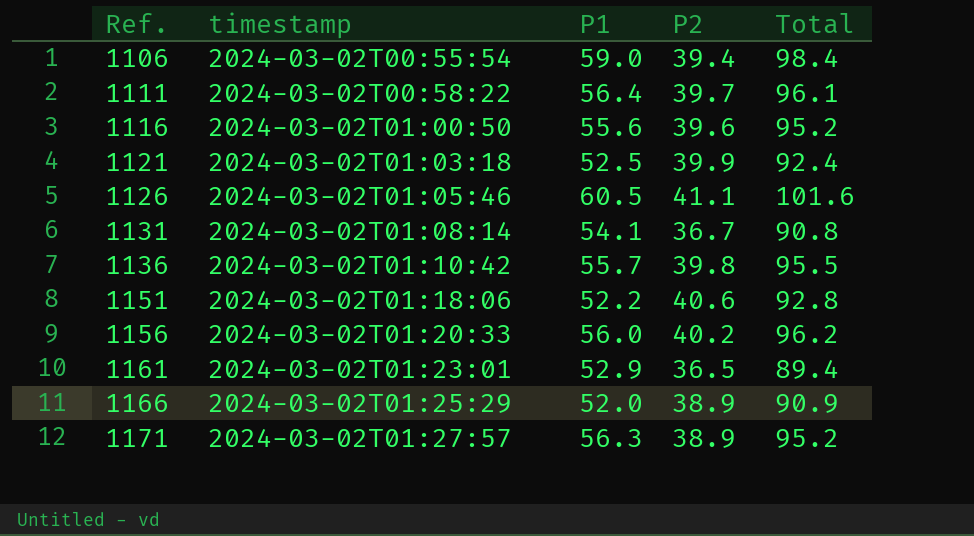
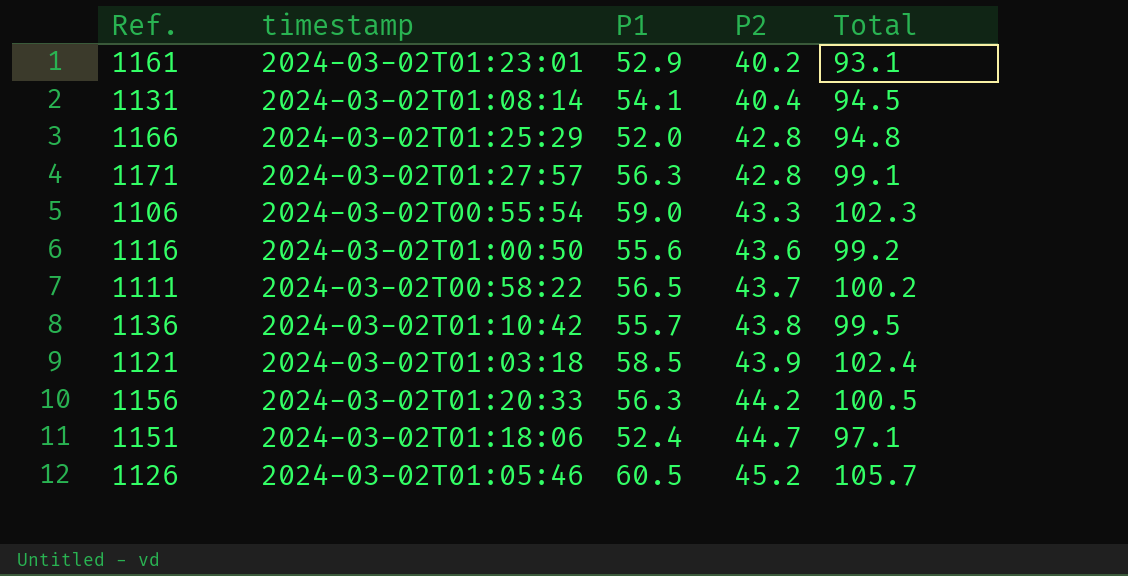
row order: Ref. ascending -> P2 ascending
1161 | P2: 36.5 -> 40.2
1161 | Total: 89.4 -> 93.1
1131 | P2: 36.7 -> 40.4
1131 | Total: 90.8 -> 94.5
1166 | P2: 38.9 -> 42.8
1166 | Total: 90.9 -> 94.8
1171 | P2: 38.9 -> 42.8
1171 | Total: 95.2 -> 99.1
1106 | P2: 39.4 -> 43.3
1106 | Total: 98.4 -> 102.3
1116 | P2: 39.6 -> 43.6
1116 | Total: 95.2 -> 99.2
1111 | P1: 56.4 -> 56.5
1111 | P2: 39.7 -> 43.7
1111 | Total: 96.1 -> 100.2
1136 | P2: 39.8 -> 43.8
1136 | Total: 95.5 -> 99.5
1121 | P1: 52.5 -> 58.5
1121 | P2: 39.9 -> 43.9
1121 | Total: 92.4 -> 102.4
1156 | P1: 56.0 -> 56.3
1156 | P2: 40.2 -> 44.2
1156 | Total: 96.2 -> 100.5
1151 | P1: 52.2 -> 52.4
1151 | P2: 40.6 -> 44.7
1151 | Total: 92.8 -> 97.1
1126 | P2: 41.1 -> 45.2
1126 | Total: 101.6 -> 105.7

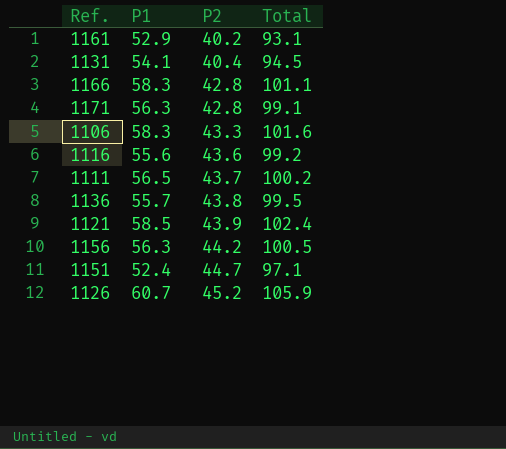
column timestamp | position: 2 -> none
1166 | P1: 52.0 -> 58.3
1166 | Total: 94.8 -> 101.1
1106 | P1: 59.0 -> 58.3
1106 | Total: 102.3 -> 101.6
1126 | P1: 60.5 -> 60.7
1126 | Total: 105.7 -> 105.9

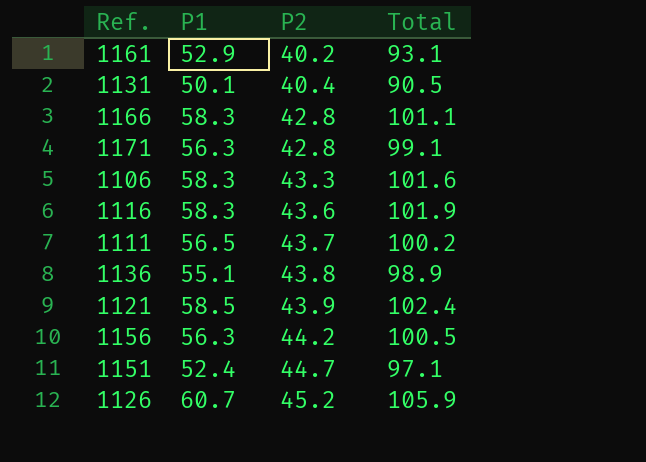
1131 | P1: 54.1 -> 50.1
1131 | Total: 94.5 -> 90.5
1116 | P1: 55.6 -> 58.3
1116 | Total: 99.2 -> 101.9
1136 | P1: 55.7 -> 55.1
1136 | Total: 99.5 -> 98.9

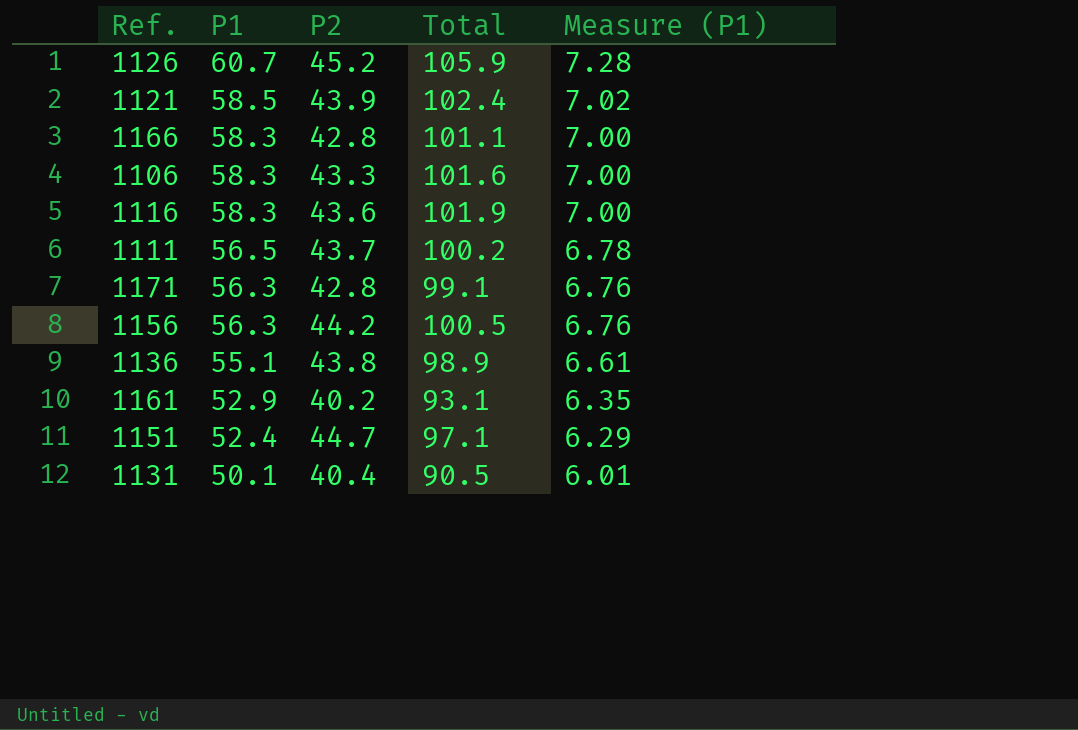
row order: P2 ascending -> P1 descending
column Measure (P1) | formula: none -> [P1] * 0.12

